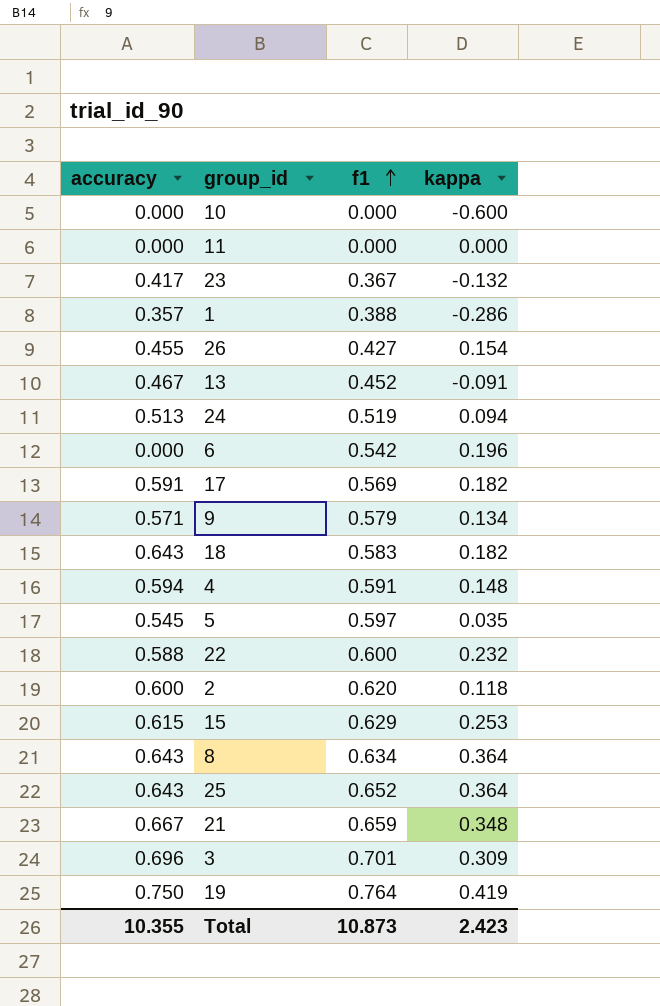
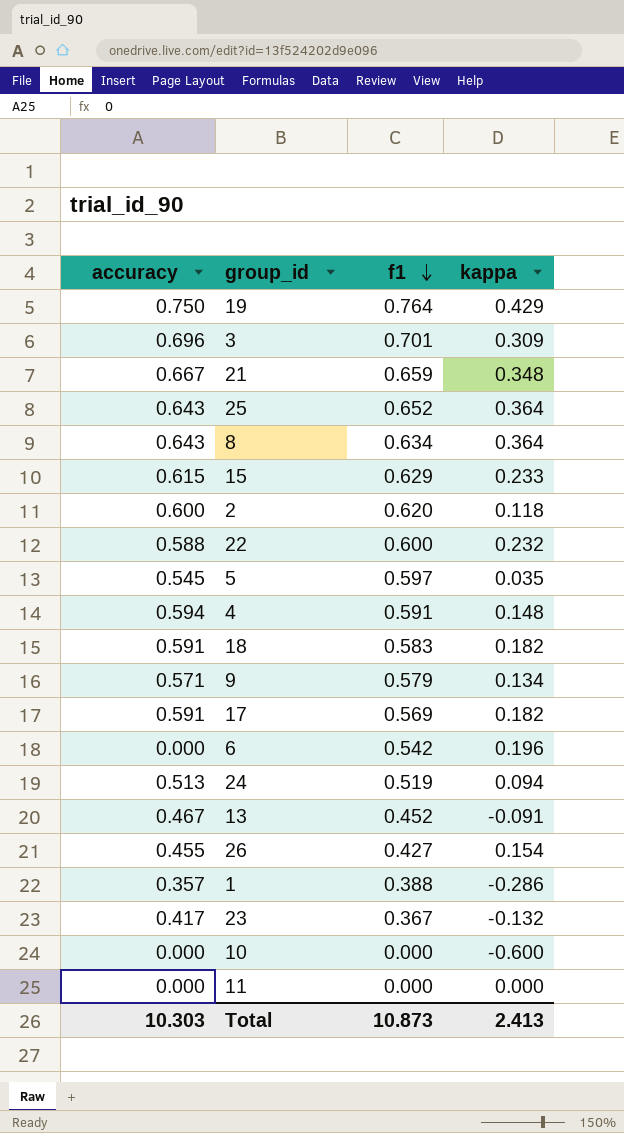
row order: f1 ascending -> f1 descending
19 | kappa: 0.419 -> 0.429
15 | kappa: 0.253 -> 0.233
18 | accuracy: 0.643 -> 0.591
Total | accuracy: 10.355 -> 10.303
Total | kappa: 2.423 -> 2.413

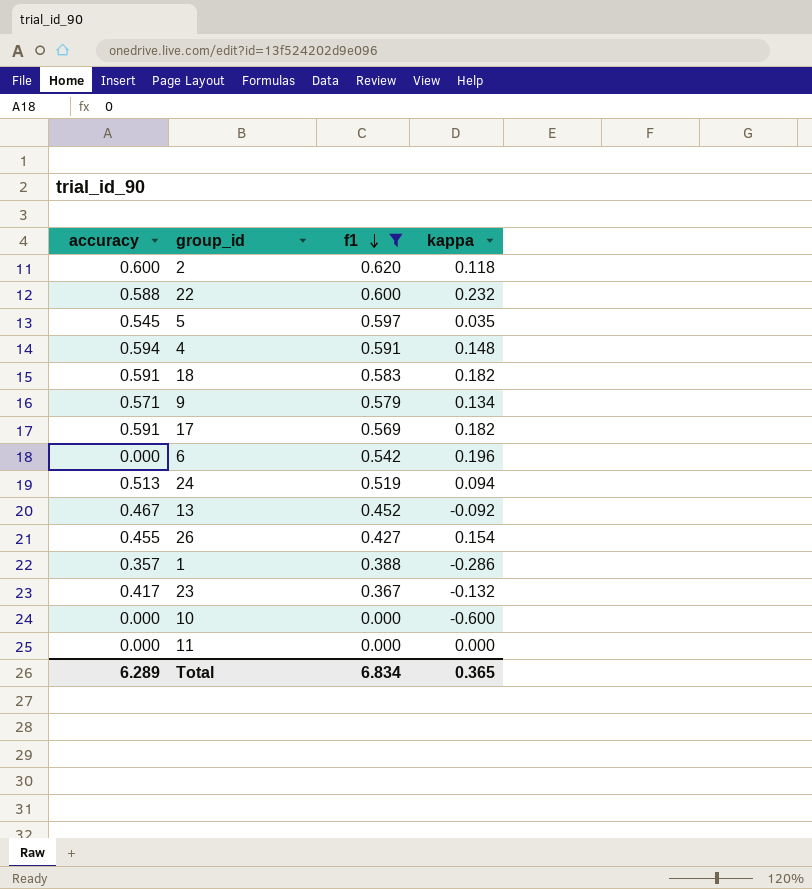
filter: none -> f1 <= 0.620
13 | kappa: -0.091 -> -0.092
Total | accuracy: 10.303 -> 6.289
Total | f1: 10.873 -> 6.834
Total | kappa: 2.413 -> 0.365

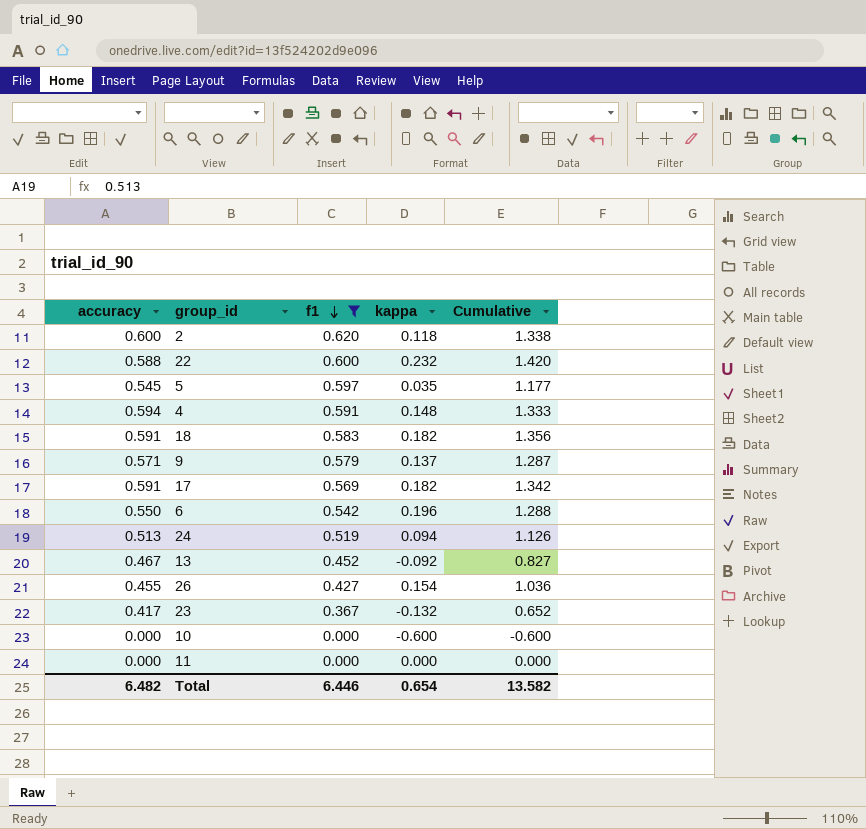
column Cumulative | formula: none -> [accuracy] + [f1] + [kappa]
row 1: 0.357 | 0.388 | -0.286 -> none
9 | kappa: 0.134 -> 0.137
6 | accuracy: 0.000 -> 0.550
Total | accuracy: 6.289 -> 6.482
Total | f1: 6.834 -> 6.446
Total | kappa: 0.365 -> 0.654

